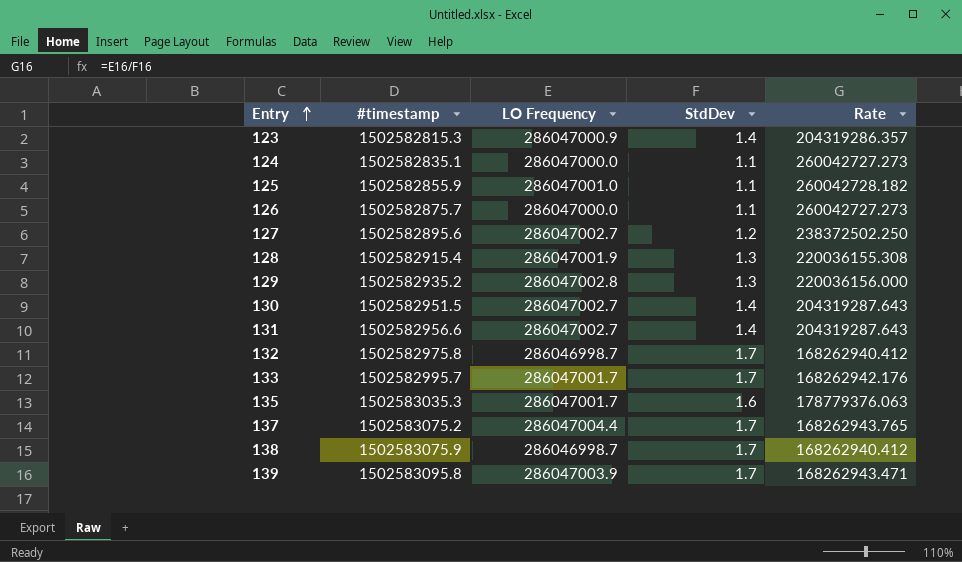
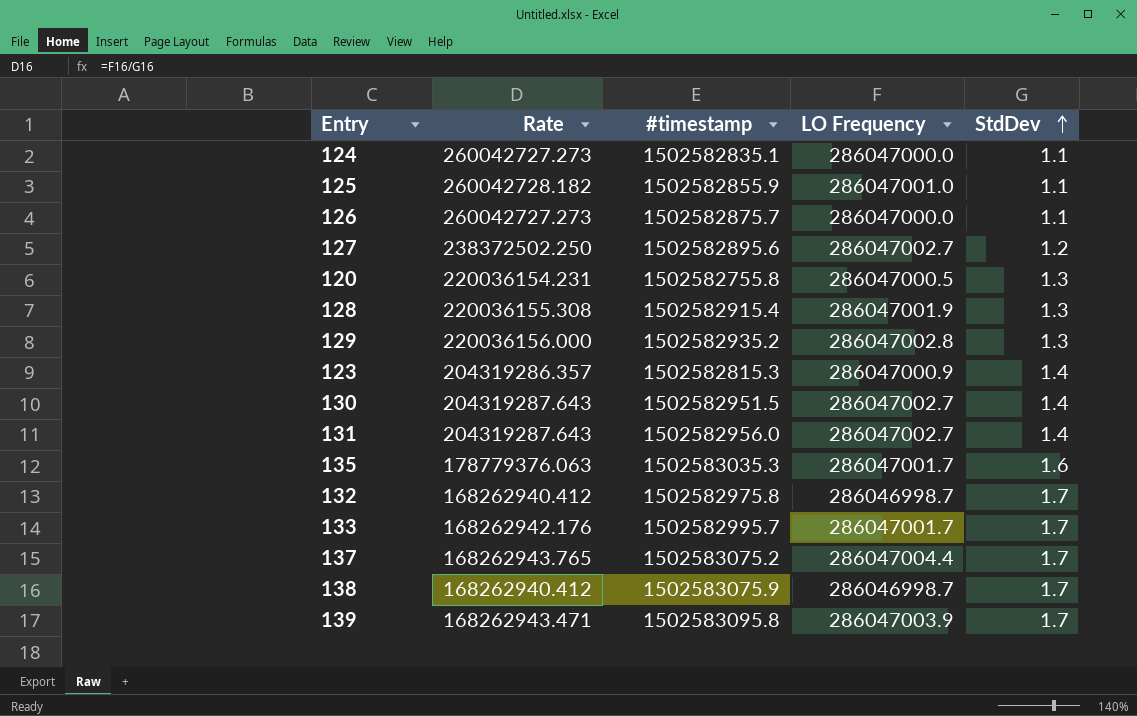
row order: Entry ascending -> StdDev ascending
column Rate | position: 5 -> 2
row 120: none -> 220036154.231 | 1502582755.8 | 286047000.5 | 1.3
131 | #timestamp: 1502582956.6 -> 1502582956.0

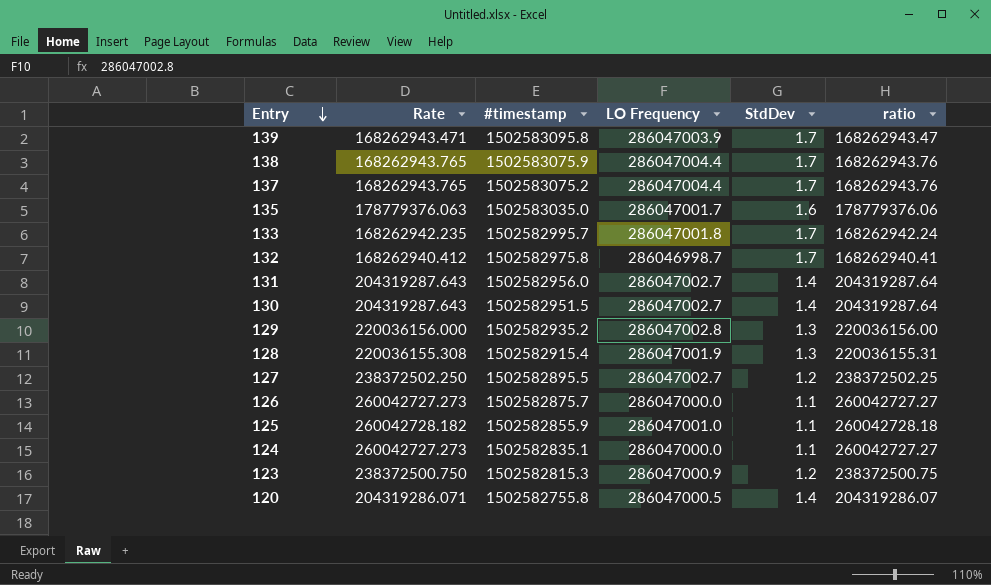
row order: StdDev ascending -> Entry descending
column ratio | formula: none -> [LO Frequency] / [StdDev]
138 | Rate: 168262940.412 -> 168262943.765
138 | LO Frequency: 286046998.7 -> 286047004.4
135 | #timestamp: 1502583035.3 -> 1502583035.0
133 | Rate: 168262942.176 -> 168262942.235
133 | LO Frequency: 286047001.7 -> 286047001.8
127 | #timestamp: 1502582895.6 -> 1502582895.5
123 | Rate: 204319286.357 -> 238372500.750
123 | StdDev: 1.4 -> 1.2
120 | Rate: 220036154.231 -> 204319286.071
120 | StdDev: 1.3 -> 1.4

